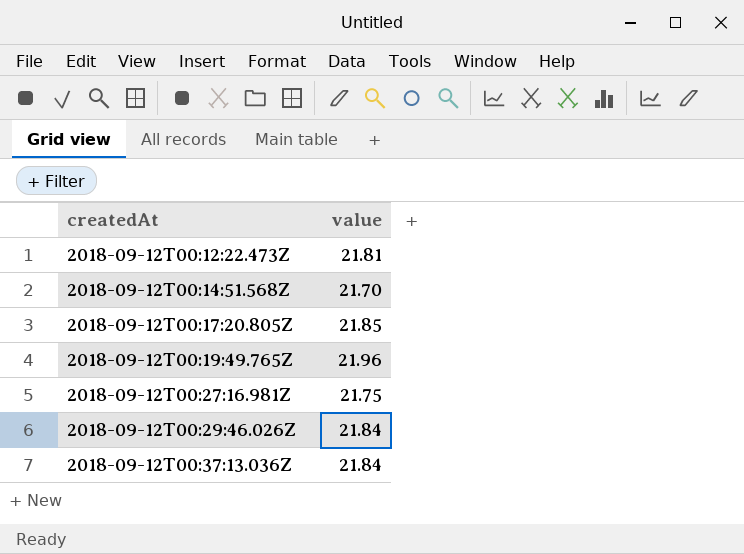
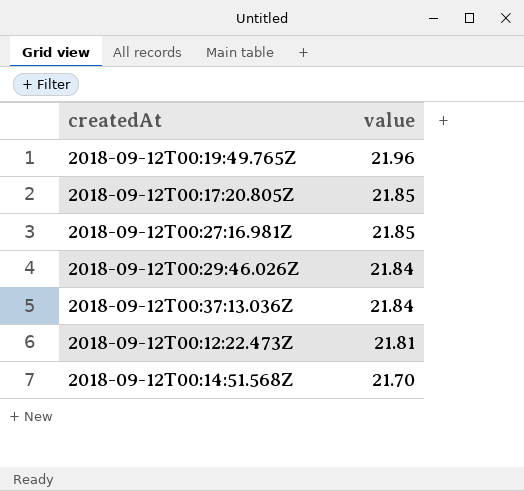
row order: createdAt ascending -> value descending
2018-09-12T00:27:16.981Z | value: 21.75 -> 21.85

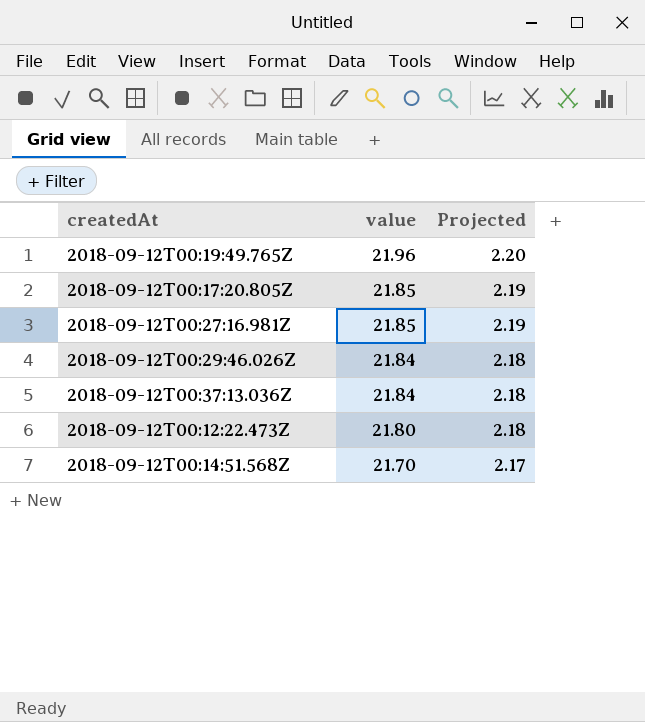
column Projected | formula: none -> [value] * 0.1
2018-09-12T00:12:22.473Z | value: 21.81 -> 21.80

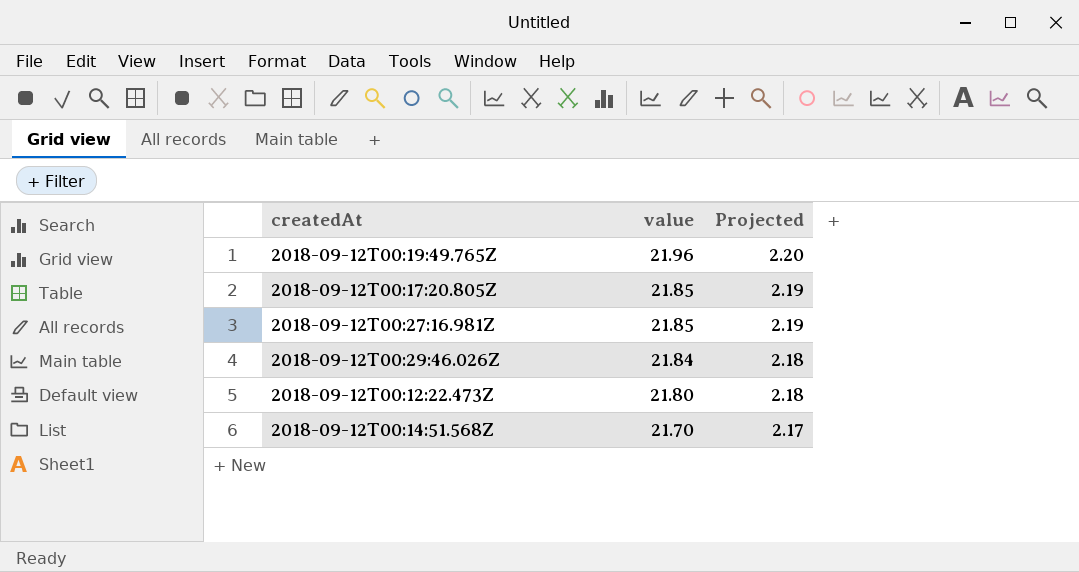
row 2018-09-12T00:37:13.036Z: 21.84 | 2.18 -> none

